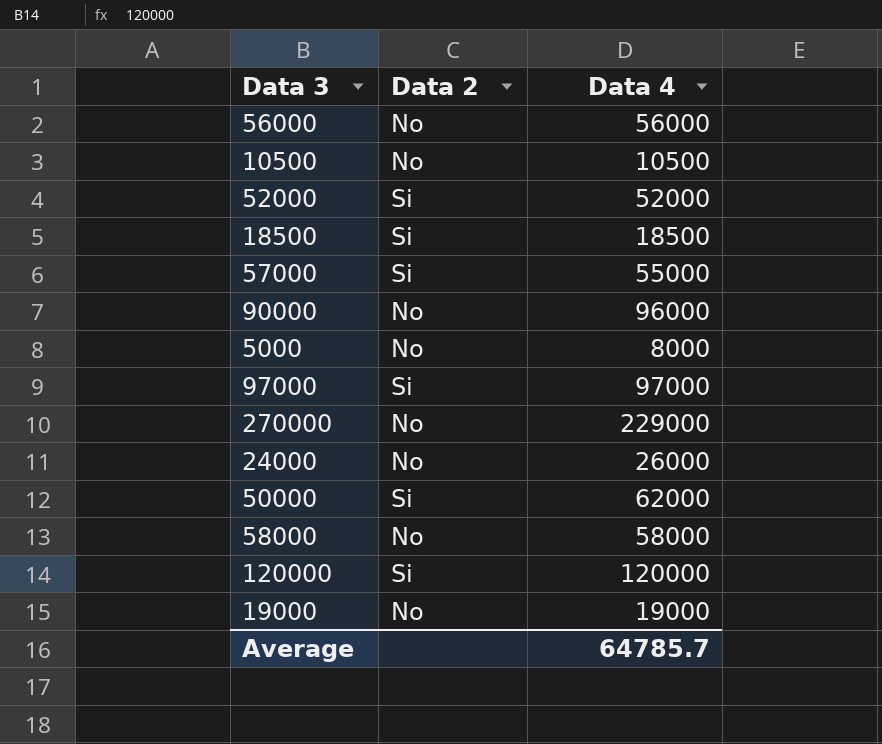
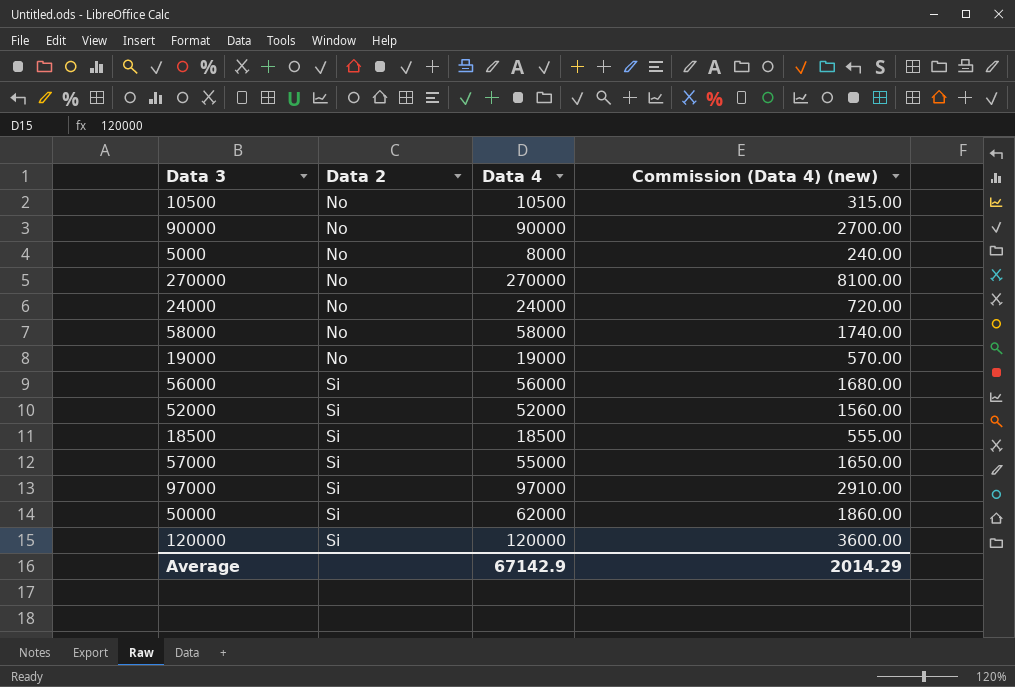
row order: none -> Data 2 ascending
column Commission (Data 4) (new) | formula: none -> [Data 4] * 0.03
90000 | Data 4: 96000 -> 90000
270000 | Data 4: 229000 -> 270000
24000 | Data 4: 26000 -> 24000
56000 | Data 2: No -> Si
Average | Data 4: 64785.7 -> 67142.9

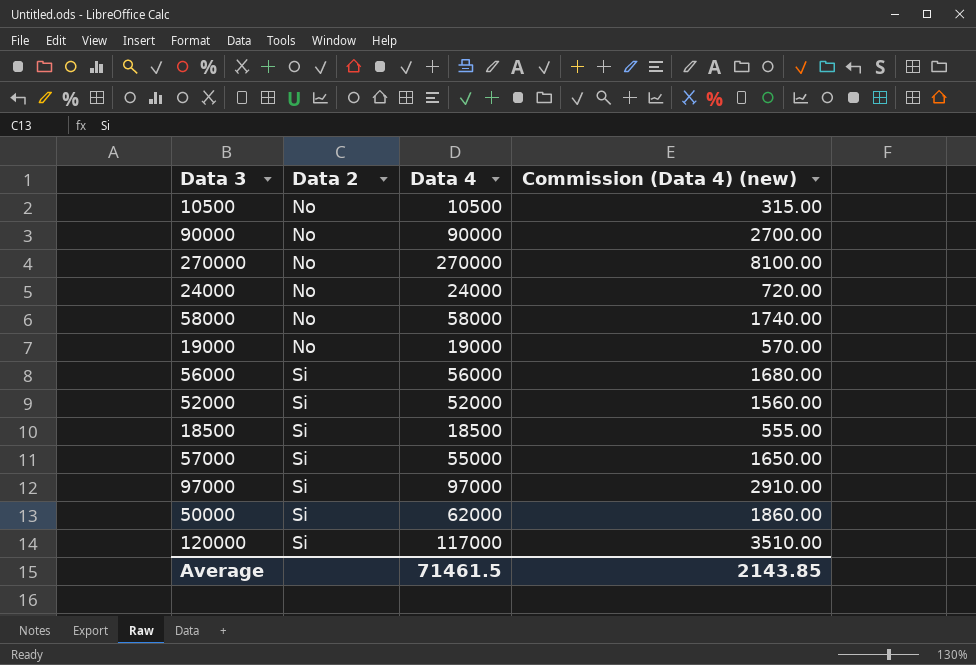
row 5000: No | 8000 | 240.00 -> none
120000 | Data 4: 120000 -> 117000
120000 | Commission (Data 4) (new): 3600.00 -> 3510.00
Average | Data 4: 67142.9 -> 71461.5
Average | Commission (Data 4) (new): 2014.29 -> 2143.85

